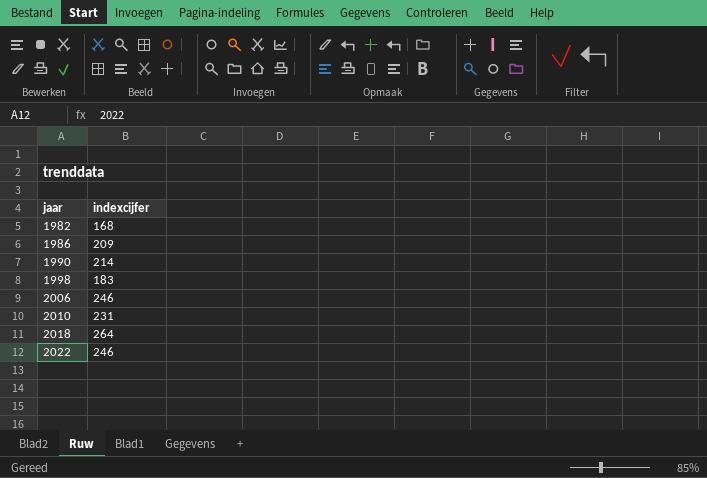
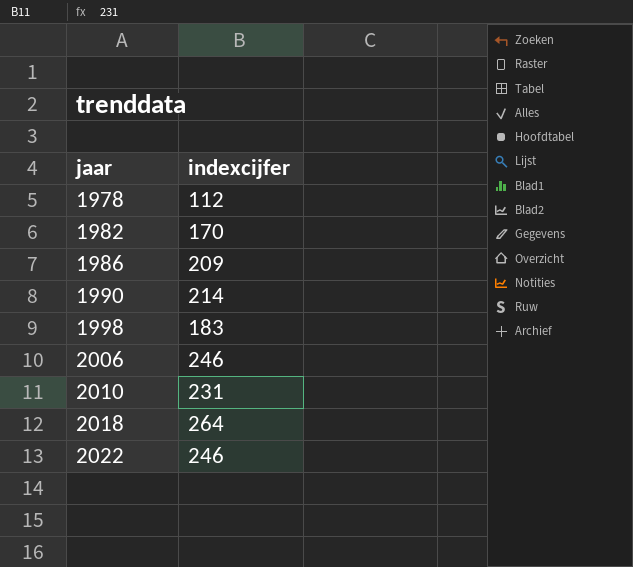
row 1978: none -> 112
1982 | indexcijfer: 168 -> 170

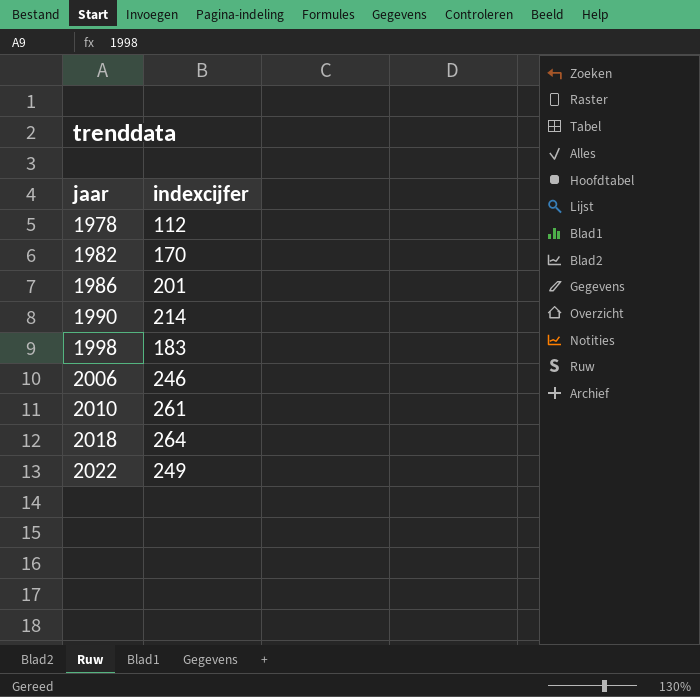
1986 | indexcijfer: 209 -> 201
2010 | indexcijfer: 231 -> 261
2022 | indexcijfer: 246 -> 249

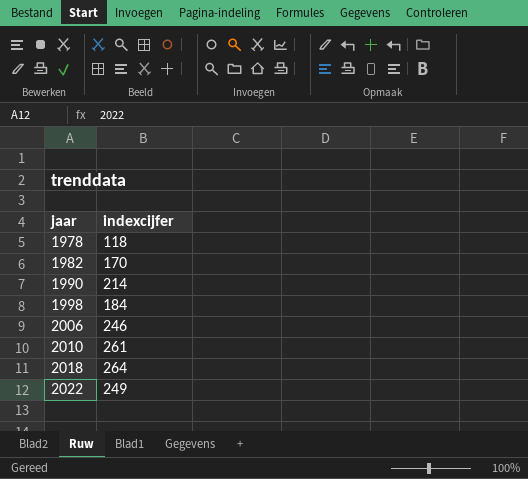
row 1986: 201 -> none
1978 | indexcijfer: 112 -> 118
1998 | indexcijfer: 183 -> 184

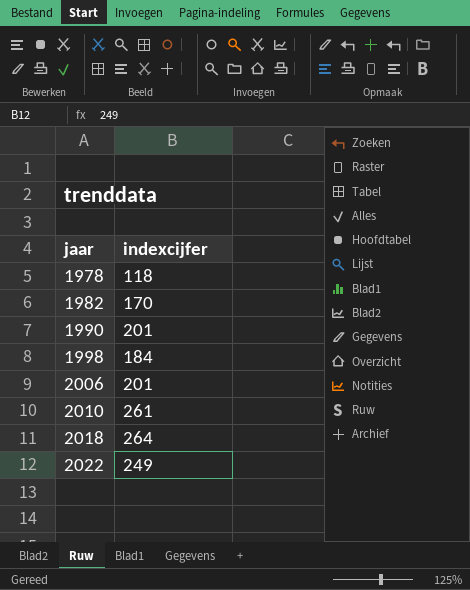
1990 | indexcijfer: 214 -> 201
2006 | indexcijfer: 246 -> 201

